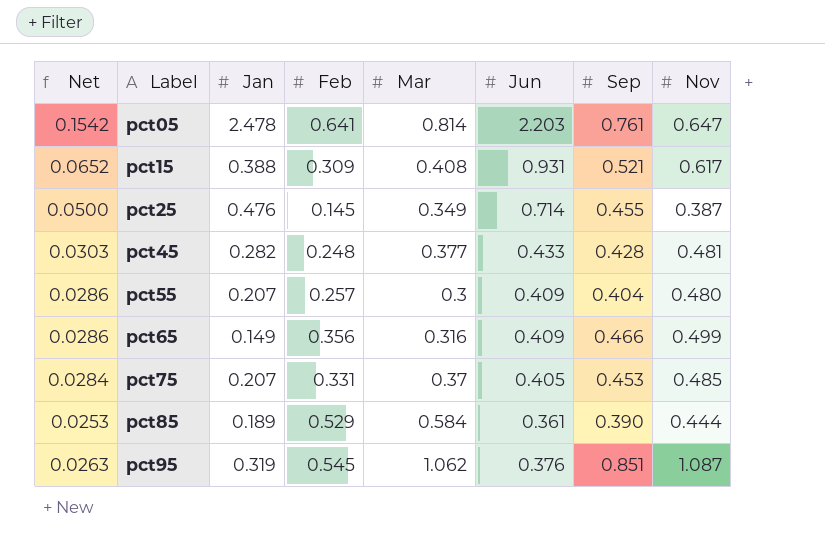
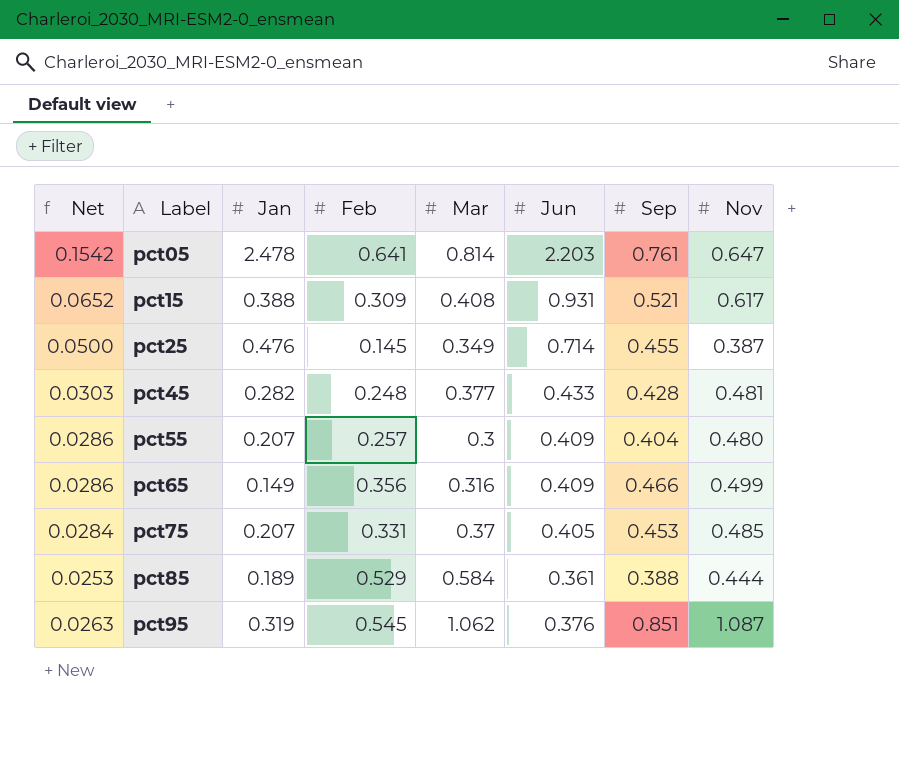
pct85 | Sep: 0.390 -> 0.388

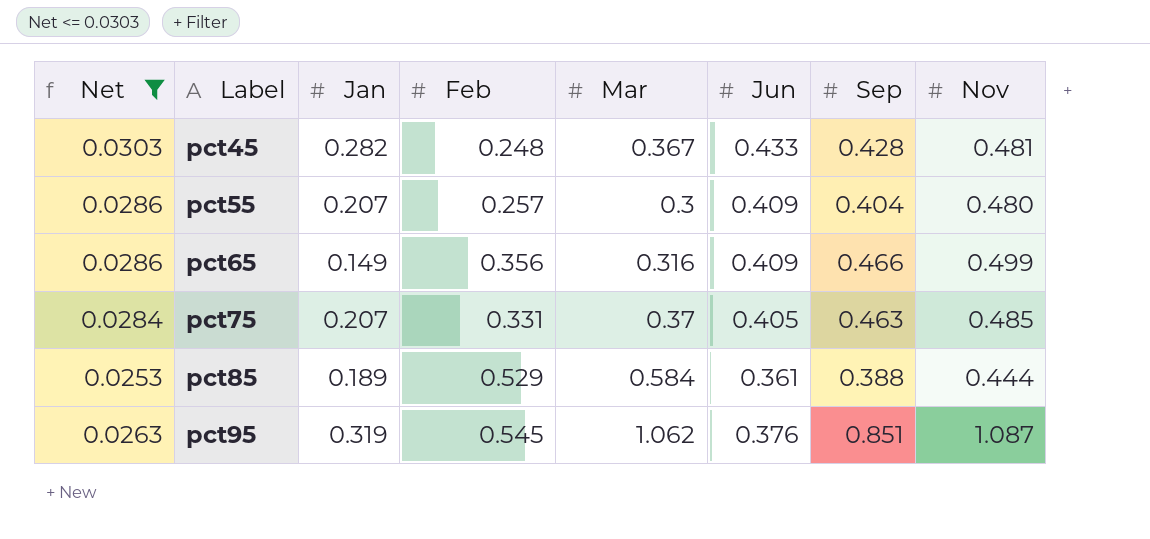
filter: none -> Net <= 0.0303
pct45 | Mar: 0.377 -> 0.367
pct75 | Sep: 0.453 -> 0.463

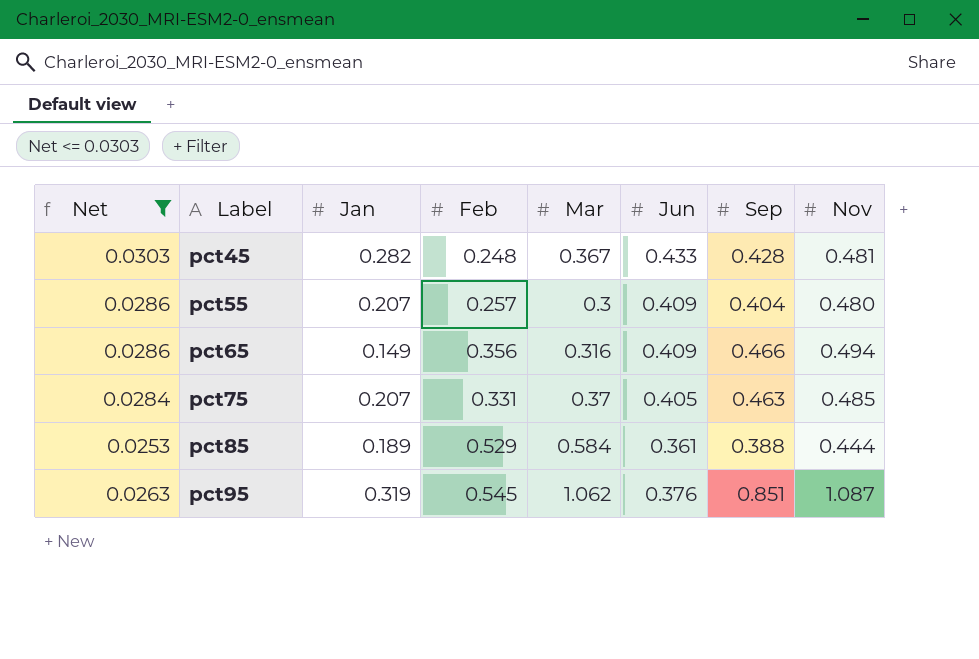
pct65 | Nov: 0.499 -> 0.494

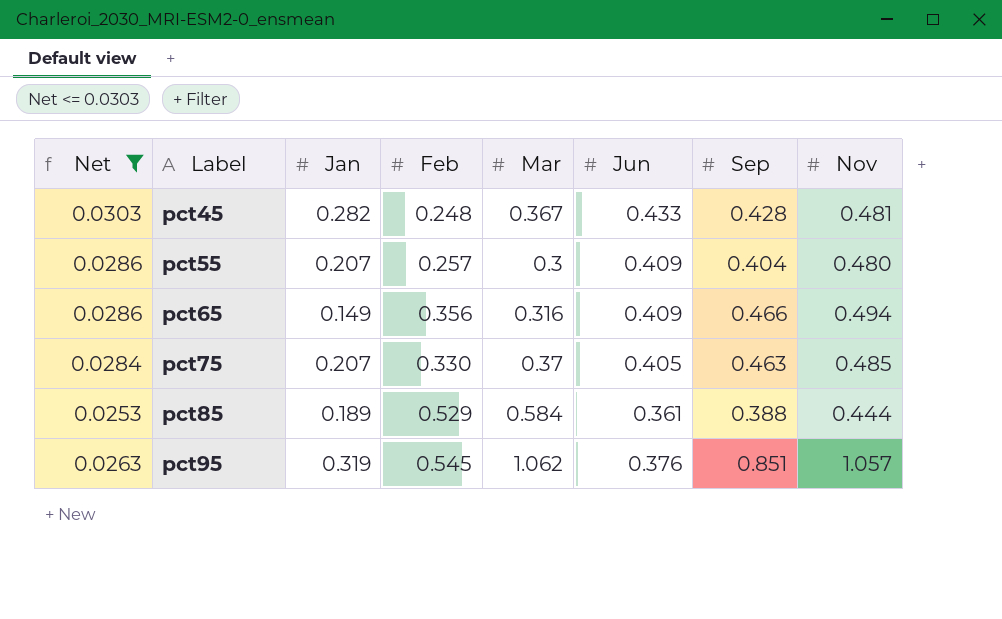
pct75 | Feb: 0.331 -> 0.330
pct95 | Nov: 1.087 -> 1.057

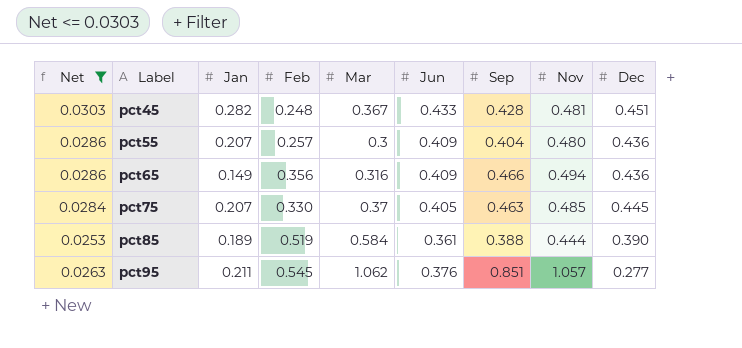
column Dec | position: none -> 9
pct85 | Feb: 0.529 -> 0.519
pct95 | Jan: 0.319 -> 0.211

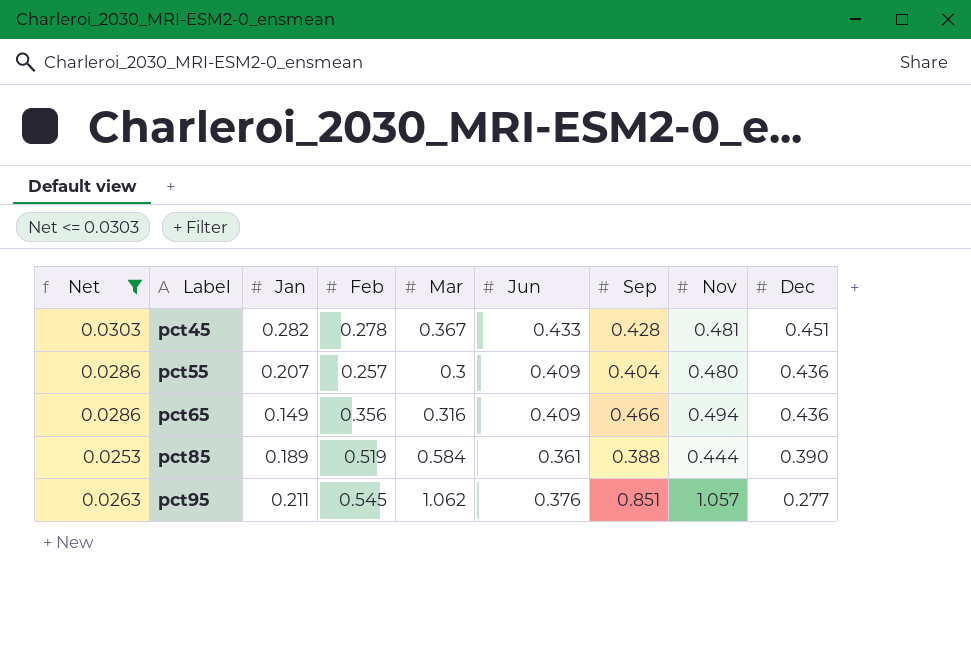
row pct75: 0.0284 | 0.207 | 0.330 | 0.37 | 0.405 | 0.463 | 0.485 | 0.445 -> none
pct45 | Feb: 0.248 -> 0.278

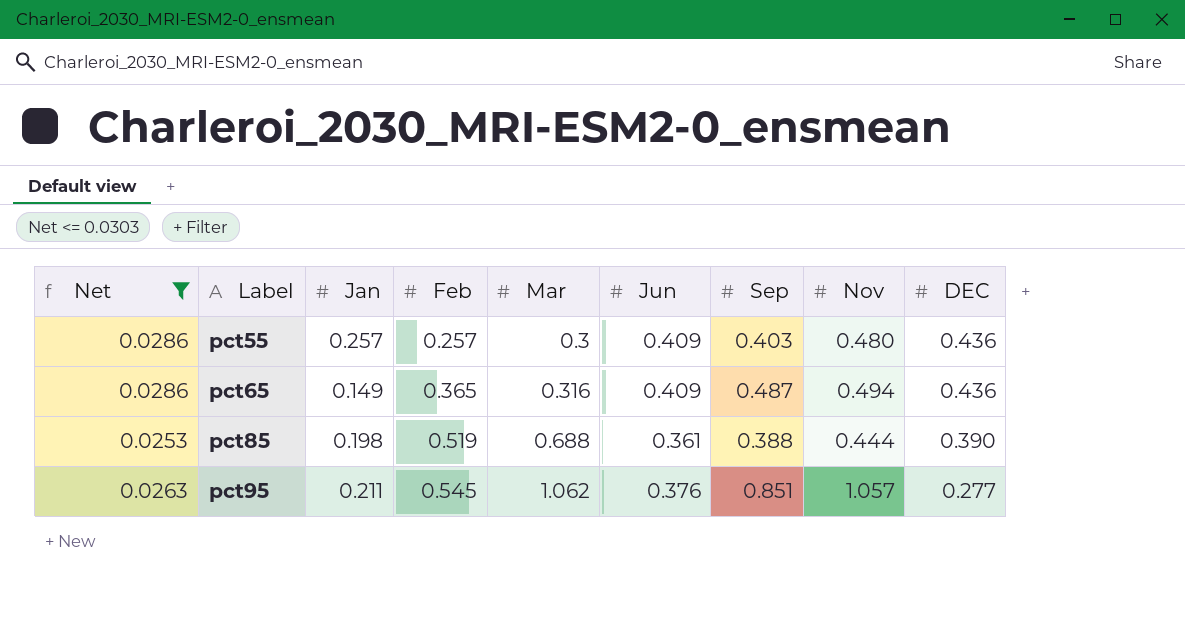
column name: Dec -> DEC
row pct45: 0.0303 | 0.282 | 0.278 | 0.367 | 0.433 | 0.428 | 0.481 | 0.451 -> none
pct55 | Jan: 0.207 -> 0.257
pct55 | Sep: 0.404 -> 0.403
pct65 | Feb: 0.356 -> 0.365
pct65 | Sep: 0.466 -> 0.487
pct85 | Jan: 0.189 -> 0.198
pct85 | Mar: 0.584 -> 0.688

